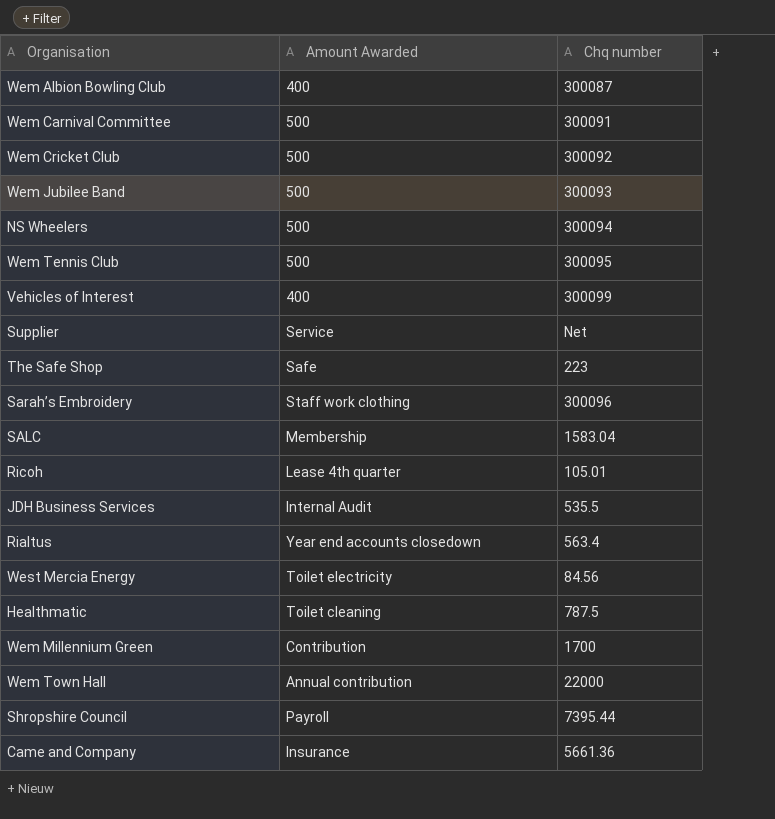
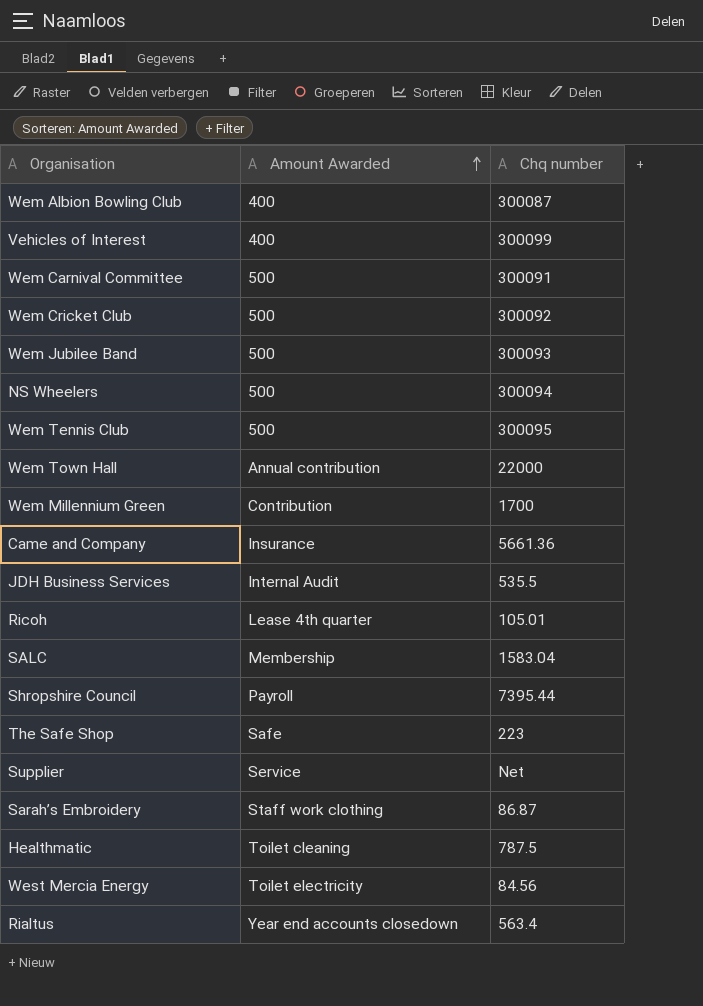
row order: none -> Amount Awarded ascending
Sarah’s Embroidery | Chq number: 300096 -> 86.87

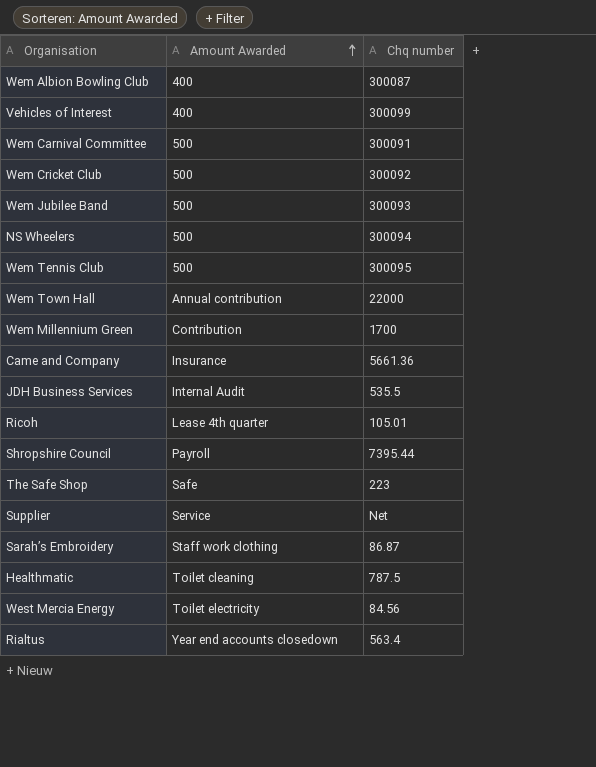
row SALC: Membership | 1583.04 -> none

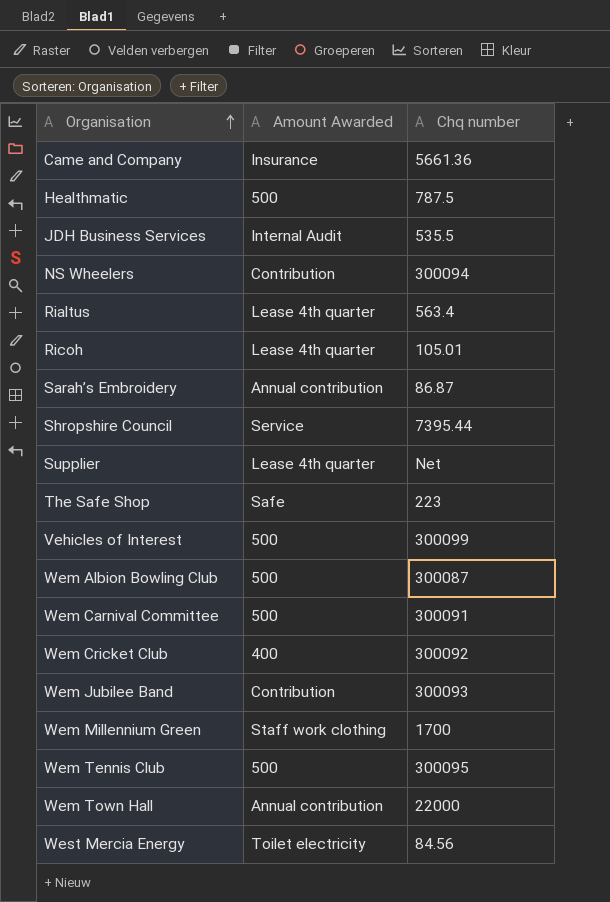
row order: Amount Awarded ascending -> Organisation ascending
Healthmatic | Amount Awarded: Toilet cleaning -> 500
NS Wheelers | Amount Awarded: 500 -> Contribution
Rialtus | Amount Awarded: Year end accounts closedown -> Lease 4th quarter
Sarah’s Embroidery | Amount Awarded: Staff work clothing -> Annual contribution
Shropshire Council | Amount Awarded: Payroll -> Service
Supplier | Amount Awarded: Service -> Lease 4th quarter
Vehicles of Interest | Amount Awarded: 400 -> 500
Wem Albion Bowling Club | Amount Awarded: 400 -> 500
Wem Cricket Club | Amount Awarded: 500 -> 400
Wem Jubilee Band | Amount Awarded: 500 -> Contribution
Wem Millennium Green | Amount Awarded: Contribution -> Staff work clothing

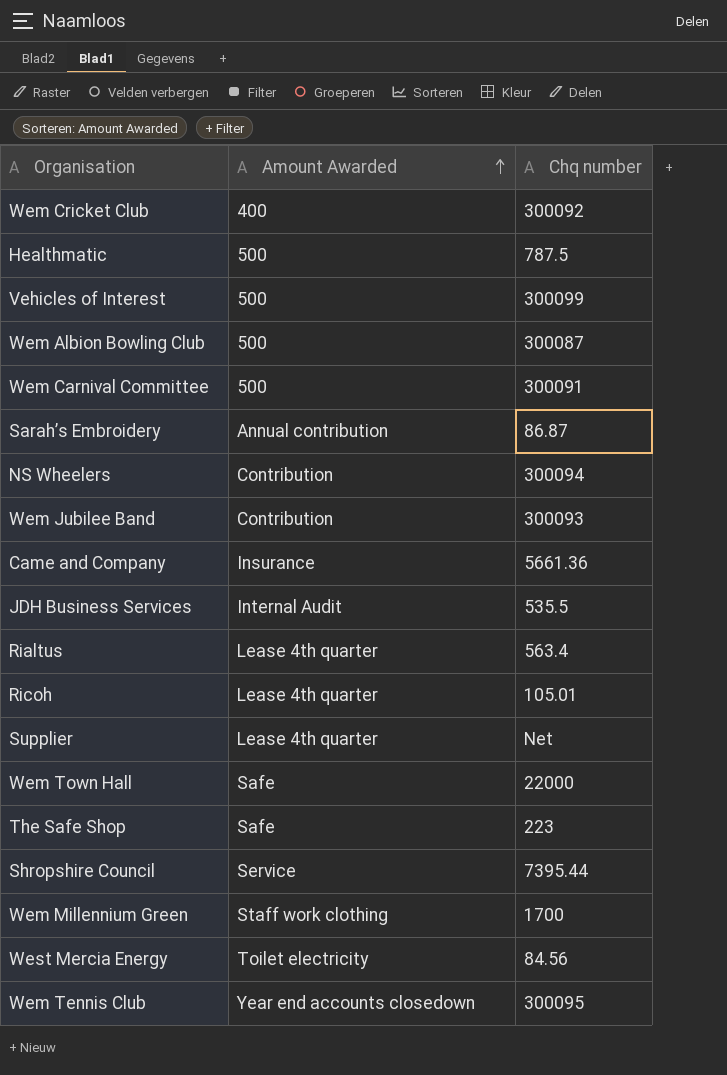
row order: Organisation ascending -> Amount Awarded ascending
Wem Town Hall | Amount Awarded: Annual contribution -> Safe
Wem Tennis Club | Amount Awarded: 500 -> Year end accounts closedown

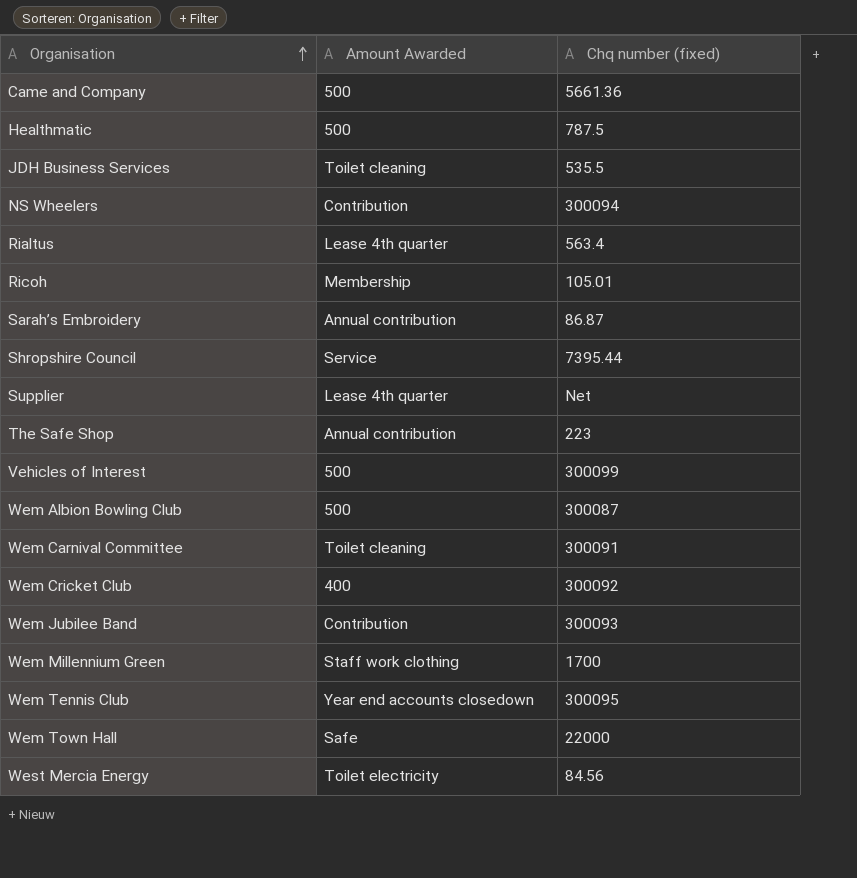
row order: Amount Awarded ascending -> Organisation ascending
column name: Chq number -> Chq number (fixed)
Came and Company | Amount Awarded: Insurance -> 500
JDH Business Services | Amount Awarded: Internal Audit -> Toilet cleaning
Ricoh | Amount Awarded: Lease 4th quarter -> Membership
The Safe Shop | Amount Awarded: Safe -> Annual contribution
Wem Carnival Committee | Amount Awarded: 500 -> Toilet cleaning

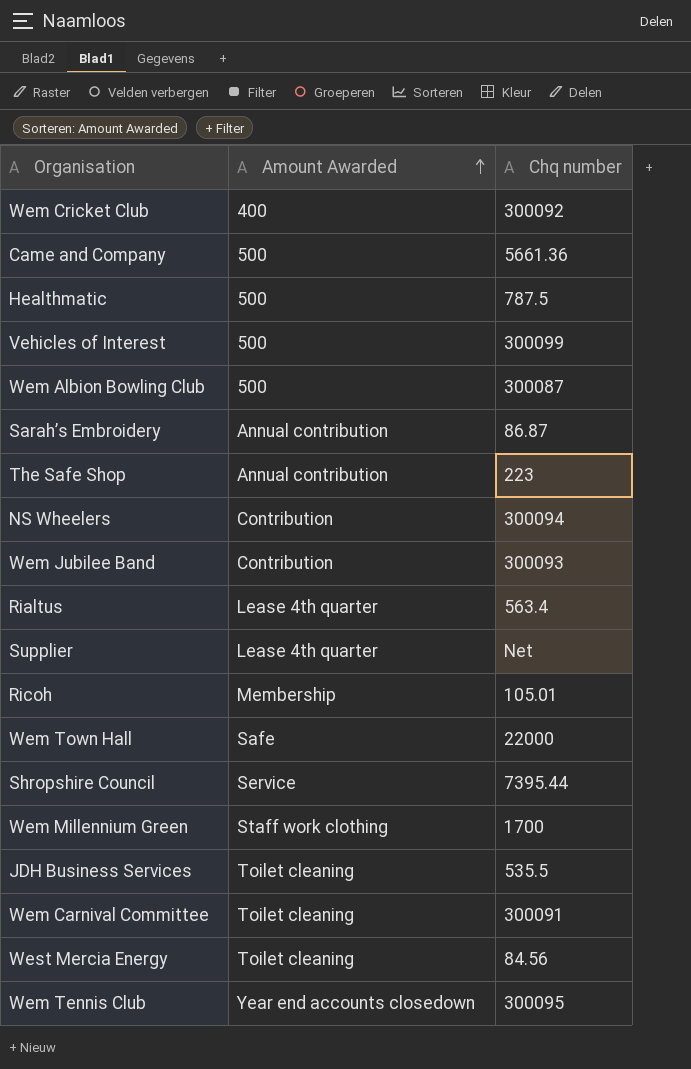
row order: Organisation ascending -> Amount Awarded ascending
column name: Chq number (fixed) -> Chq number
West Mercia Energy | Amount Awarded: Toilet electricity -> Toilet cleaning

